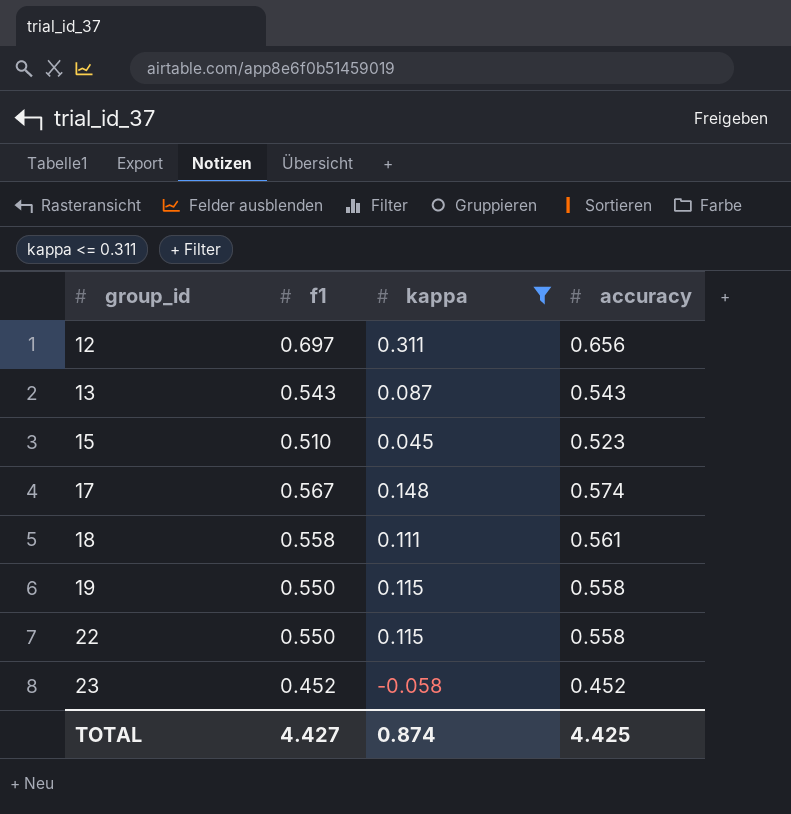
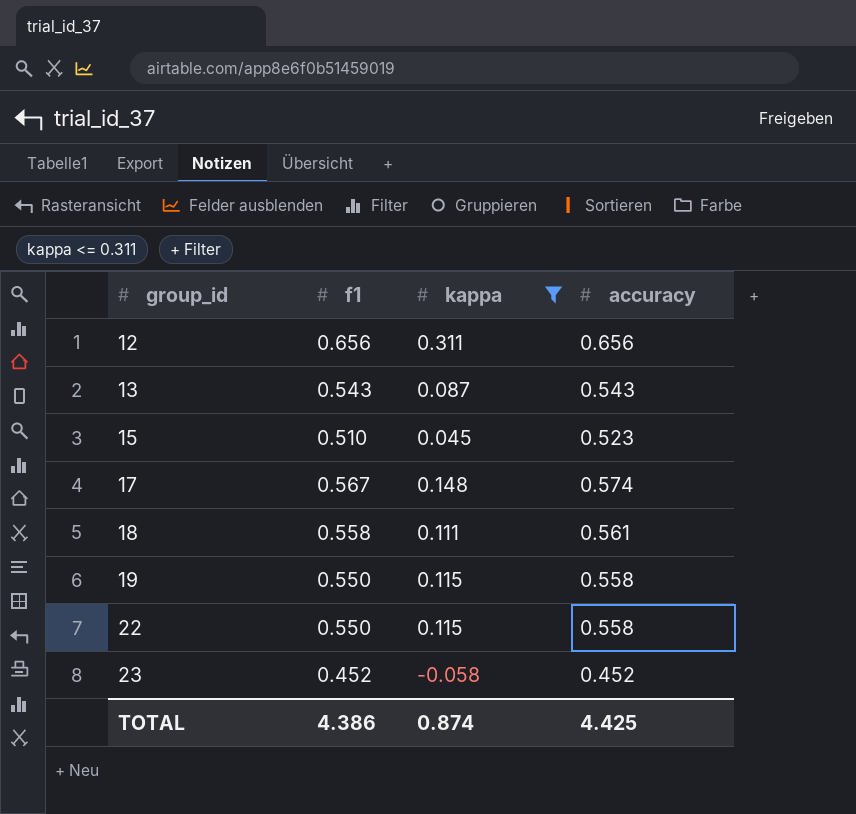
12 | f1: 0.697 -> 0.656
TOTAL | f1: 4.427 -> 4.386

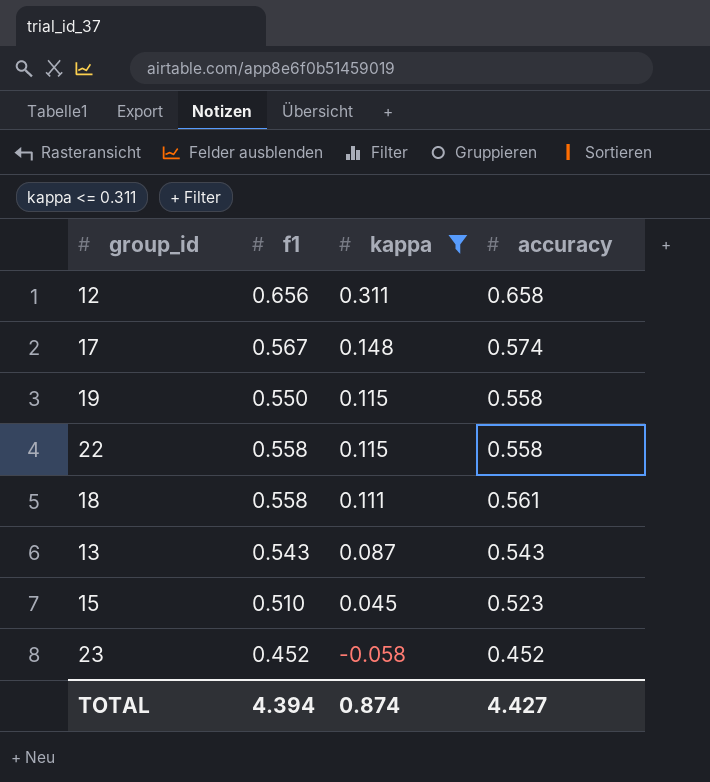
row order: group_id ascending -> kappa descending
12 | accuracy: 0.656 -> 0.658
22 | f1: 0.550 -> 0.558
TOTAL | f1: 4.386 -> 4.394
TOTAL | accuracy: 4.425 -> 4.427

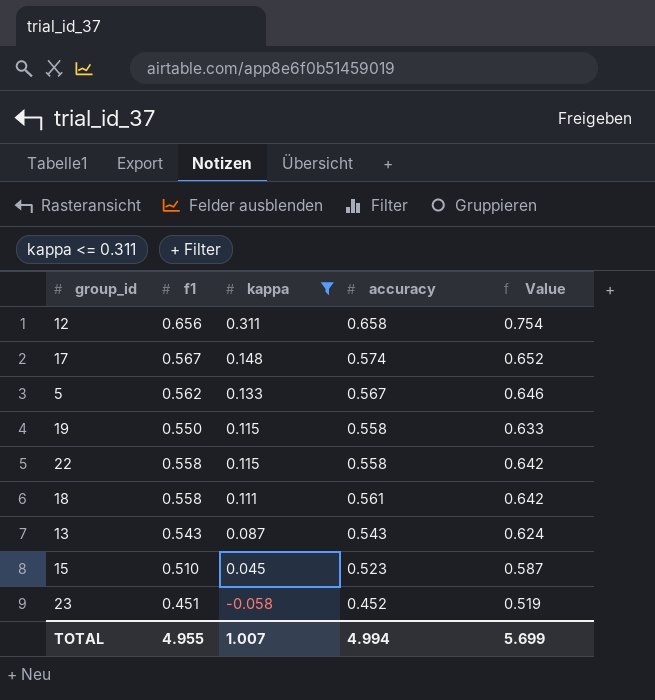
column Value | formula: none -> [f1] * 1.15
row 5: none -> 0.562 | 0.133 | 0.567 | 0.646
23 | f1: 0.452 -> 0.451
TOTAL | f1: 4.394 -> 4.955
TOTAL | kappa: 0.874 -> 1.007
TOTAL | accuracy: 4.427 -> 4.994

